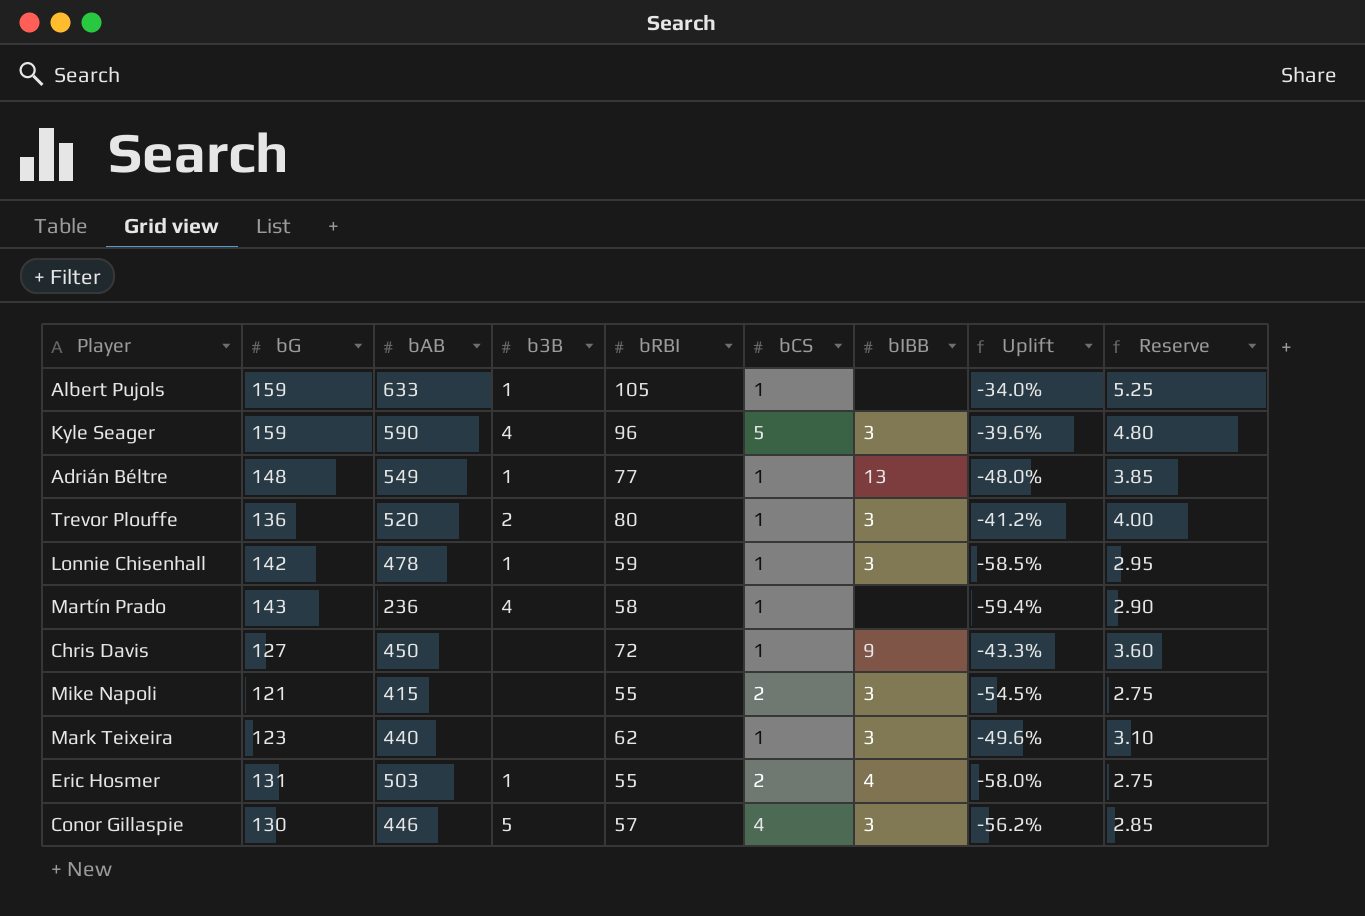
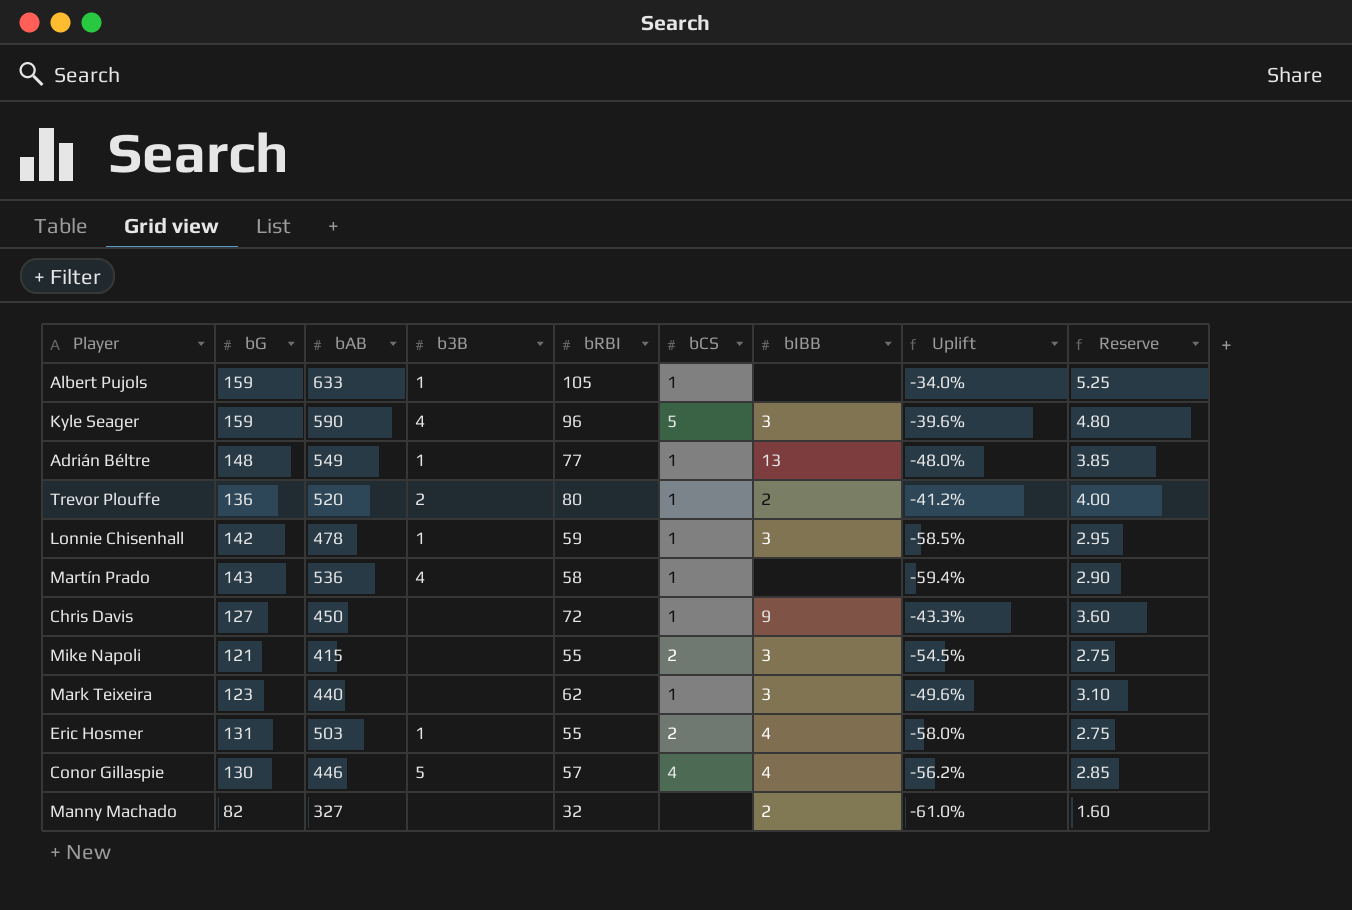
Trevor Plouffe | bIBB: 3 -> 2
Martín Prado | bAB: 236 -> 536
Conor Gillaspie | bIBB: 3 -> 4
row Manny Machado: none -> 82 | 327 | none | 32 | none | 2 | -61.0% | 1.60

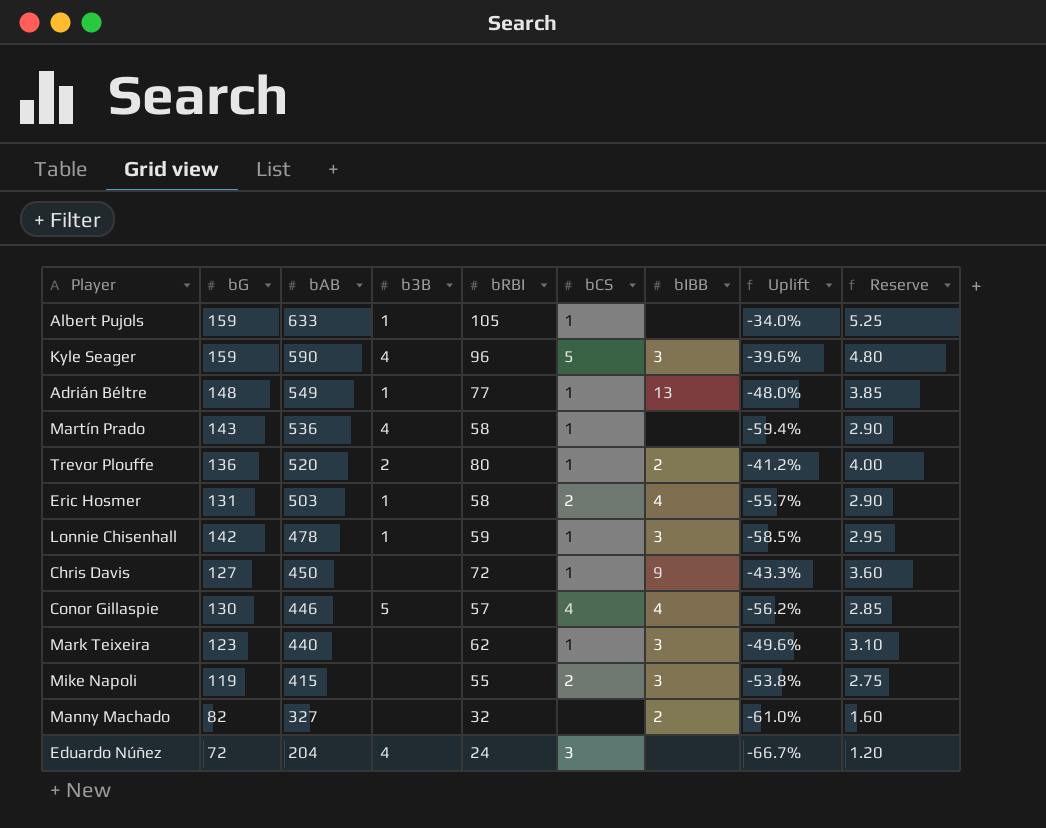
row order: none -> bAB descending
Eric Hosmer | bRBI: 55 -> 58
Eric Hosmer | Uplift: -58.0% -> -55.7%
Eric Hosmer | Reserve: 2.75 -> 2.90
Mike Napoli | bG: 121 -> 119
Mike Napoli | Uplift: -54.5% -> -53.8%
row Eduardo Núñez: none -> 72 | 204 | 4 | 24 | 3 | none | -66.7% | 1.20

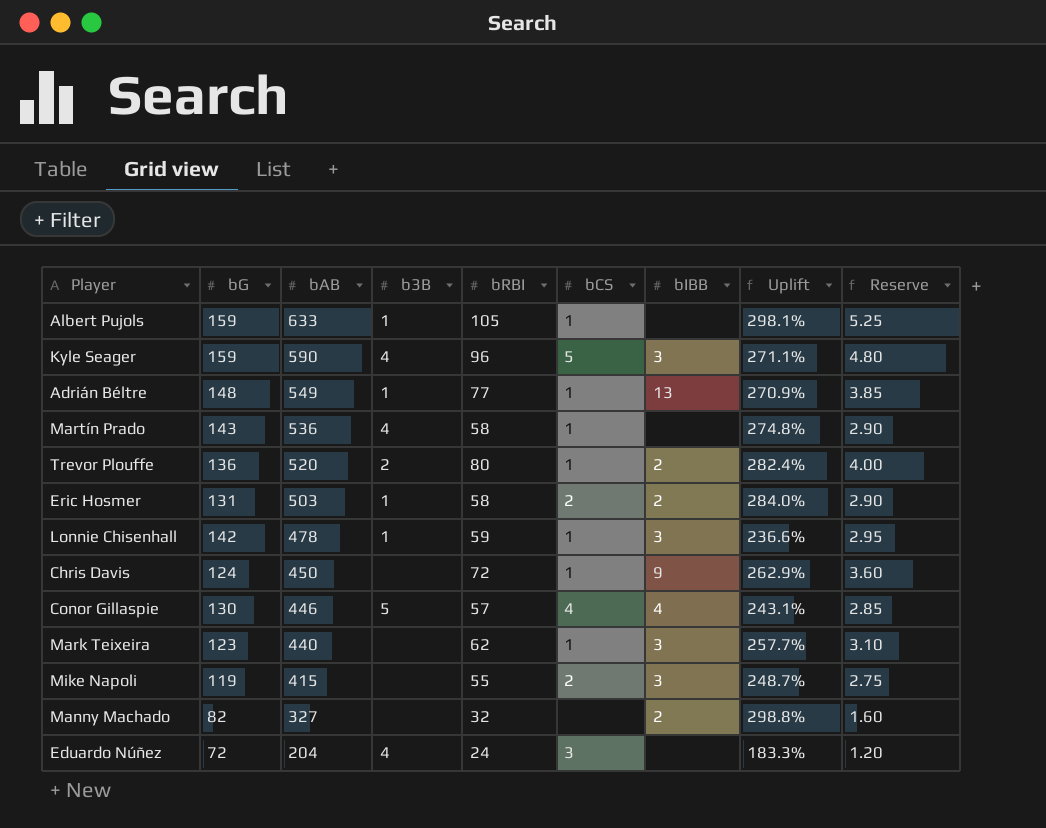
column Uplift | formula: ([bRBI] - [bG]) / [bG] -> ([bAB] - [bG]) / [bG]
Eric Hosmer | bIBB: 4 -> 2
Chris Davis | bG: 127 -> 124

